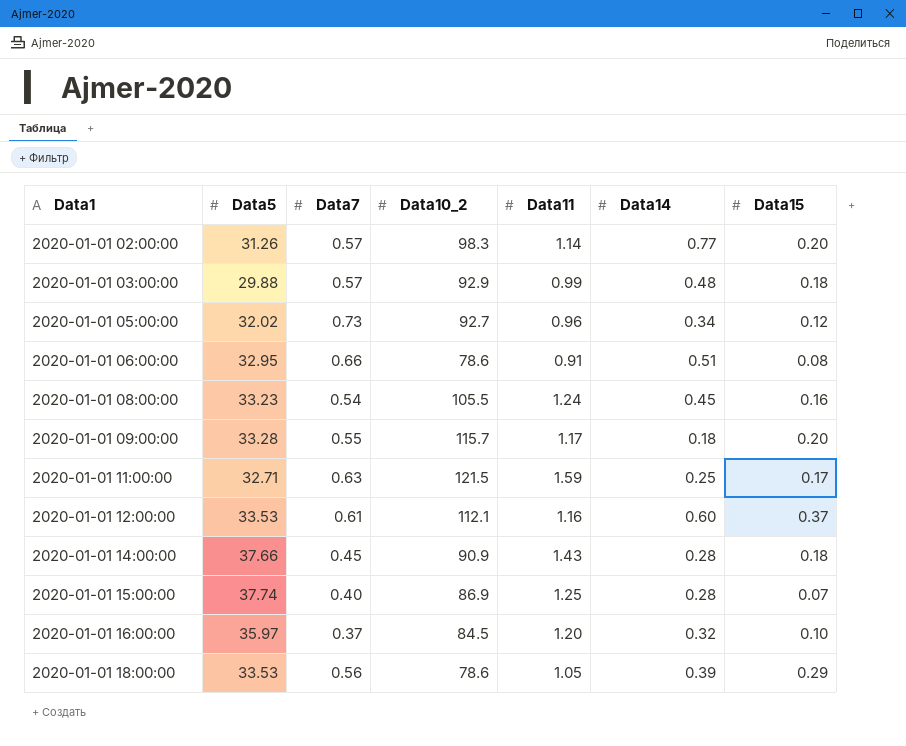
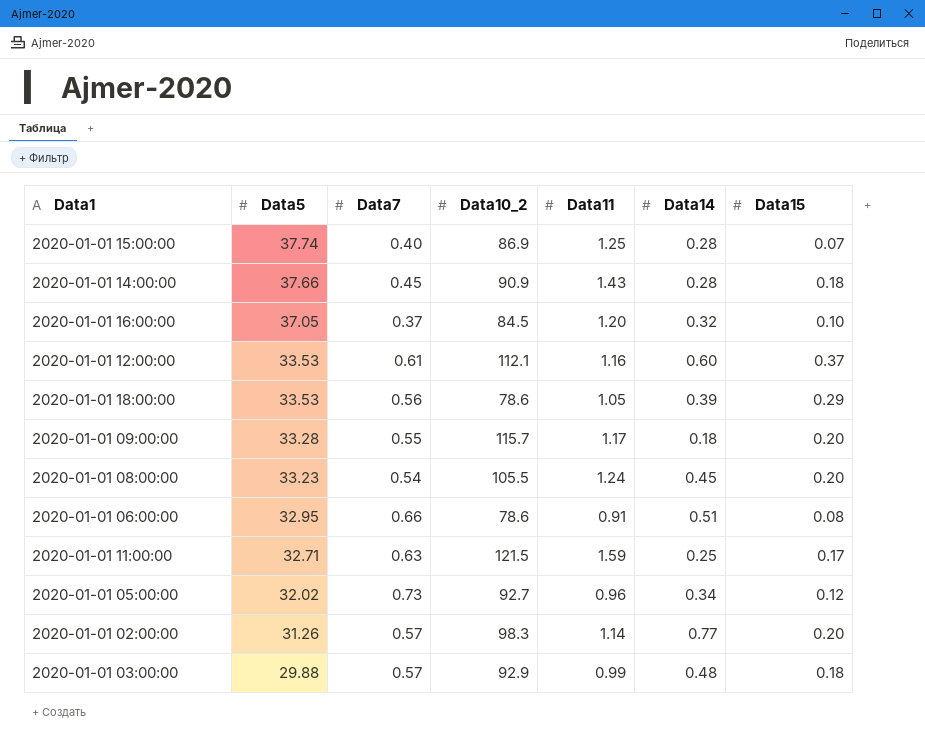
row order: Data1 ascending -> Data5 descending
2020-01-01 16:00:00 | Data5: 35.97 -> 37.05
2020-01-01 08:00:00 | Data15: 0.16 -> 0.20

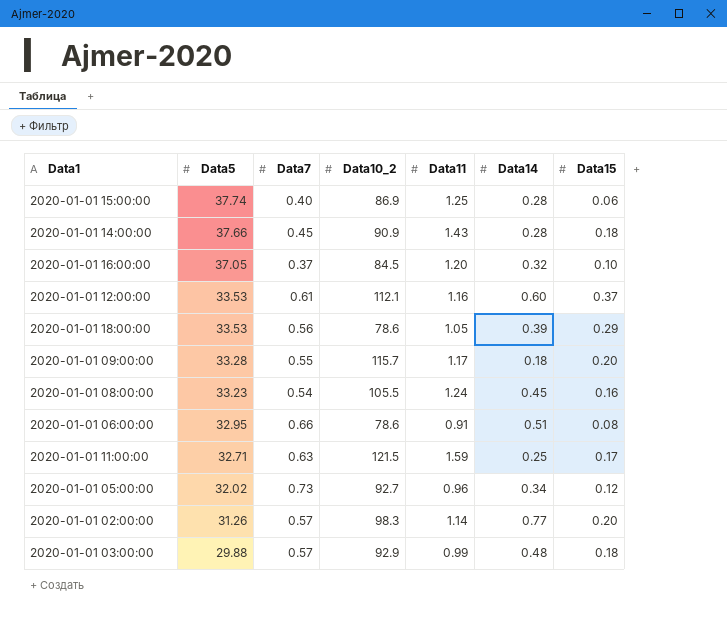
2020-01-01 15:00:00 | Data15: 0.07 -> 0.06
2020-01-01 08:00:00 | Data15: 0.20 -> 0.16

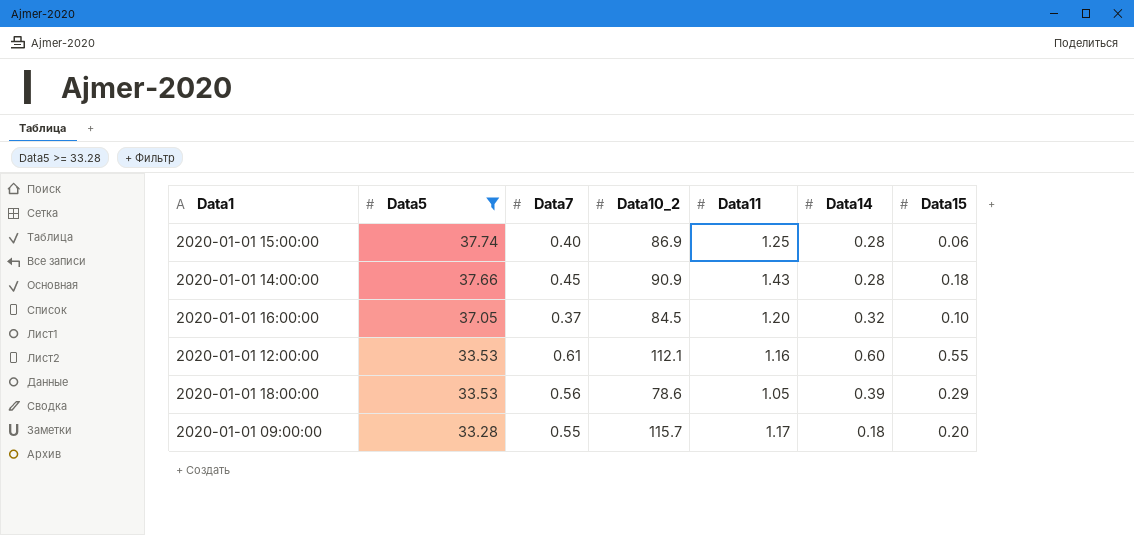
filter: none -> Data5 >= 33.28
2020-01-01 12:00:00 | Data15: 0.37 -> 0.55

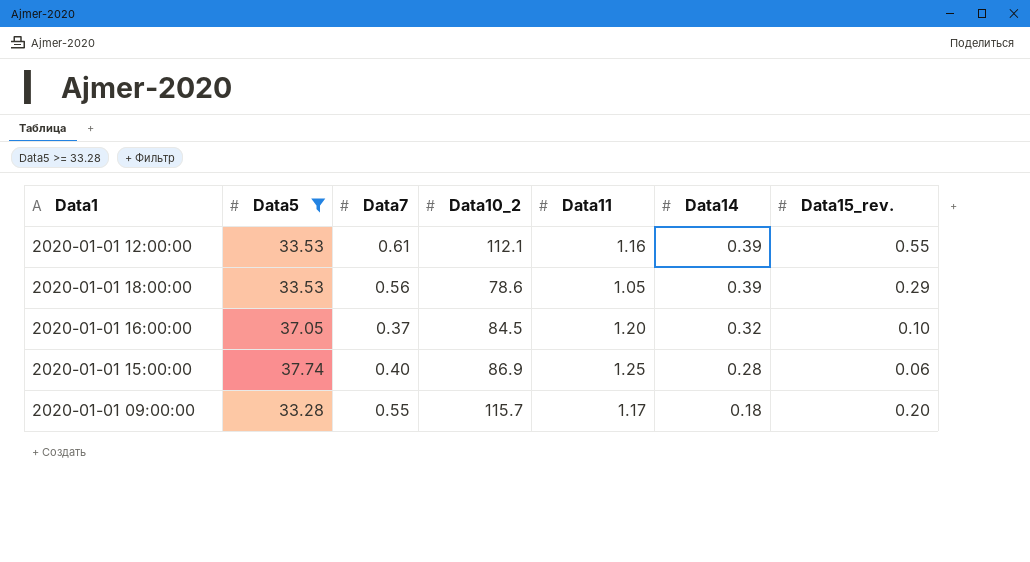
row order: Data5 descending -> Data14 descending
column name: Data15 -> Data15_rev.
row 2020-01-01 14:00:00: 37.66 | 0.45 | 90.9 | 1.43 | 0.28 | 0.18 -> none
2020-01-01 12:00:00 | Data14: 0.60 -> 0.39

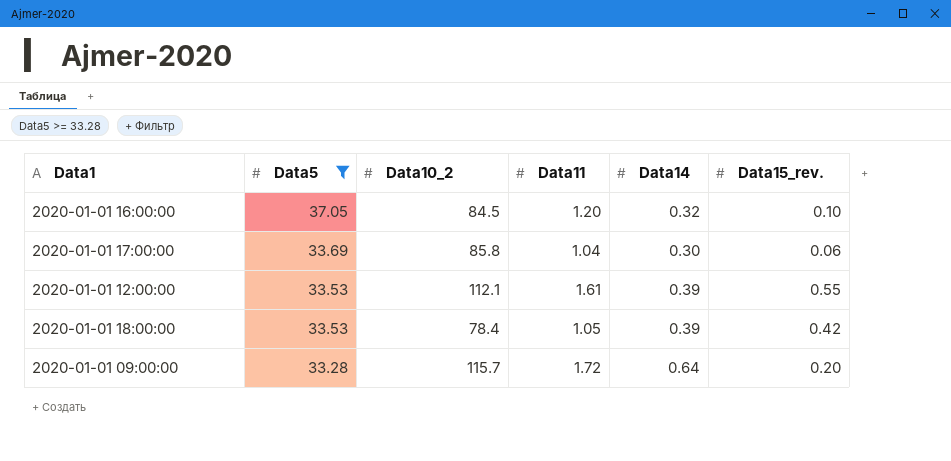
row order: Data14 descending -> Data5 descending
column Data7 | position: 3 -> none
row 2020-01-01 15:00:00: 37.74 | 0.40 | 86.9 | 1.25 | 0.28 | 0.06 -> none
row 2020-01-01 17:00:00: none -> 33.69 | 85.8 | 1.04 | 0.30 | 0.06
2020-01-01 12:00:00 | Data11: 1.16 -> 1.61
2020-01-01 18:00:00 | Data10_2: 78.6 -> 78.4
2020-01-01 18:00:00 | Data15_rev.: 0.29 -> 0.42
2020-01-01 09:00:00 | Data11: 1.17 -> 1.72
2020-01-01 09:00:00 | Data14: 0.18 -> 0.64

